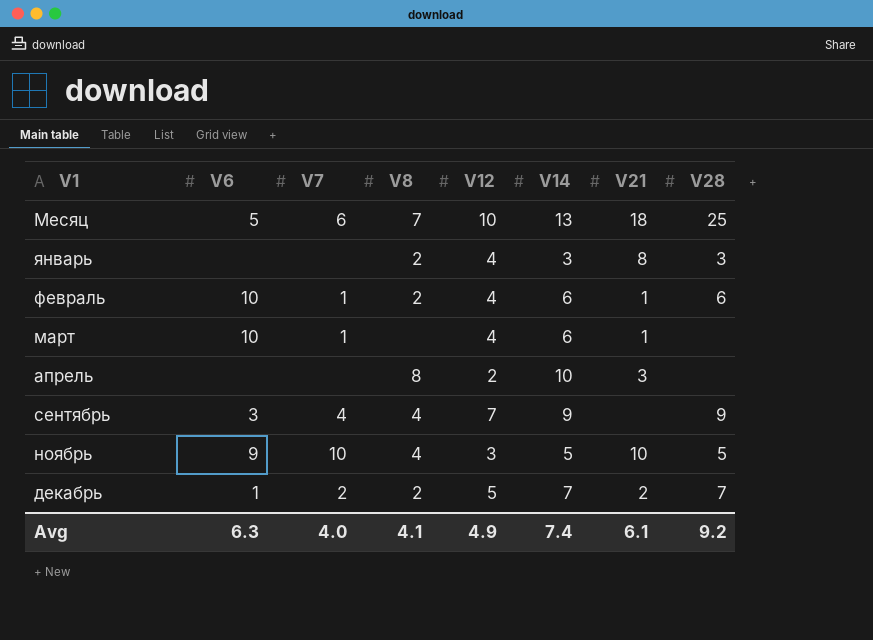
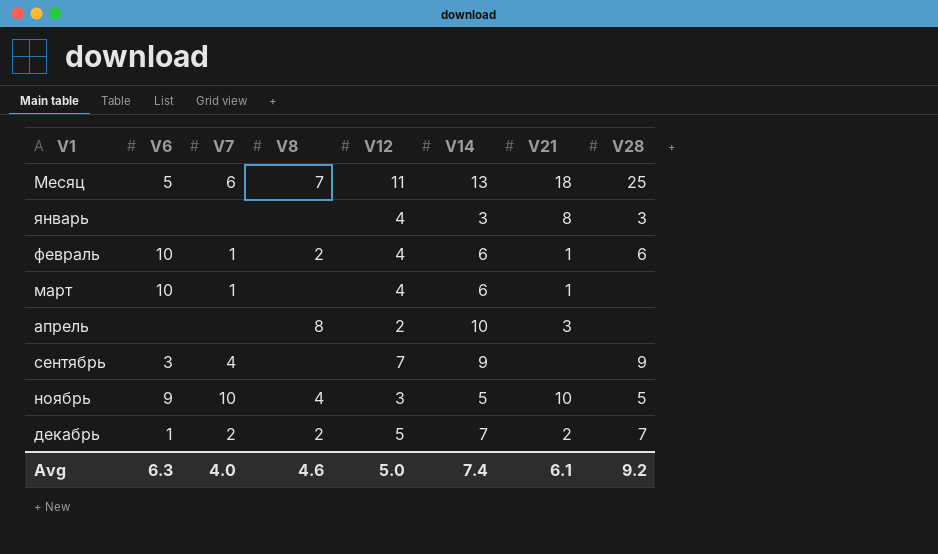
Месяц | V12: 10 -> 11
январь | V8: 2 -> none
сентябрь | V8: 4 -> none
Avg | V8: 4.1 -> 4.6
Avg | V12: 4.9 -> 5.0

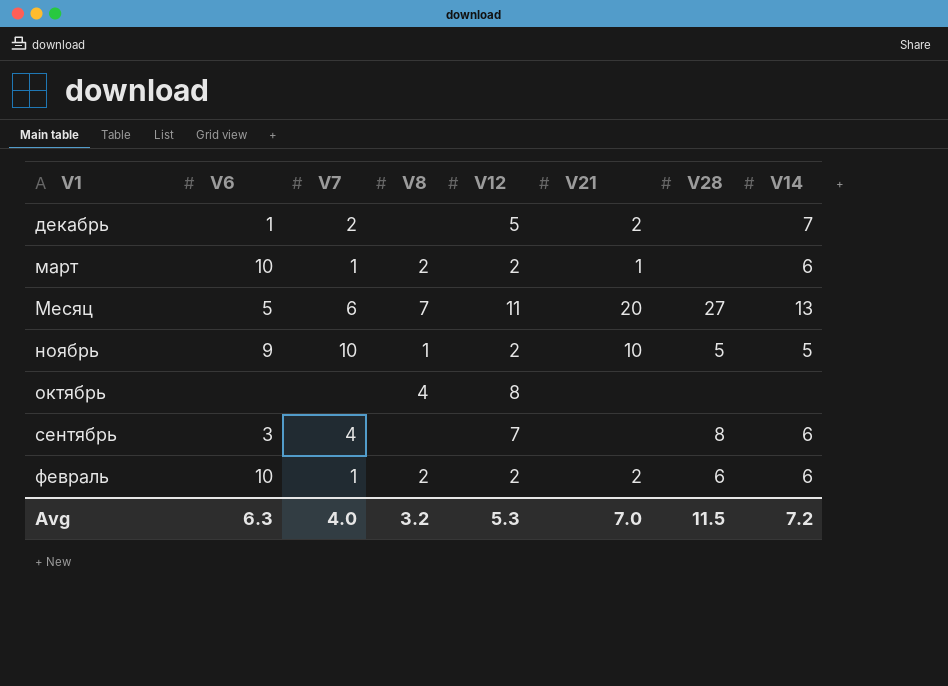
row order: none -> V1 ascending
column V14 | position: 6 -> 8
row январь: none | none | none | 4 | 3 | 8 | 3 -> none
row апрель: none | none | 8 | 2 | 10 | 3 | none -> none
декабрь | V8: 2 -> none
декабрь | V28: 7 -> none
март | V8: none -> 2
март | V12: 4 -> 2
Месяц | V21: 18 -> 20
Месяц | V28: 25 -> 27
ноябрь | V8: 4 -> 1
ноябрь | V12: 3 -> 2
row октябрь: none -> none | none | 4 | 8 | none | none | none
сентябрь | V28: 9 -> 8
сентябрь | V14: 9 -> 6
февраль | V12: 4 -> 2
февраль | V21: 1 -> 2
Avg | V8: 4.6 -> 3.2
Avg | V12: 5.0 -> 5.3
Avg | V21: 6.1 -> 7.0
Avg | V28: 9.2 -> 11.5
Avg | V14: 7.4 -> 7.2

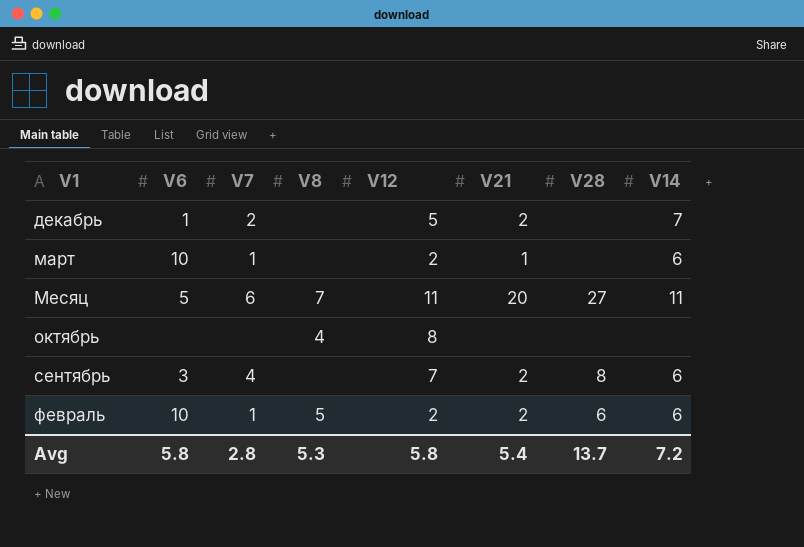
row ноябрь: 9 | 10 | 1 | 2 | 10 | 5 | 5 -> none
март | V8: 2 -> none
Месяц | V14: 13 -> 11
сентябрь | V21: none -> 2
февраль | V8: 2 -> 5
Avg | V6: 6.3 -> 5.8
Avg | V7: 4.0 -> 2.8
Avg | V8: 3.2 -> 5.3
Avg | V12: 5.3 -> 5.8
Avg | V21: 7.0 -> 5.4
Avg | V28: 11.5 -> 13.7

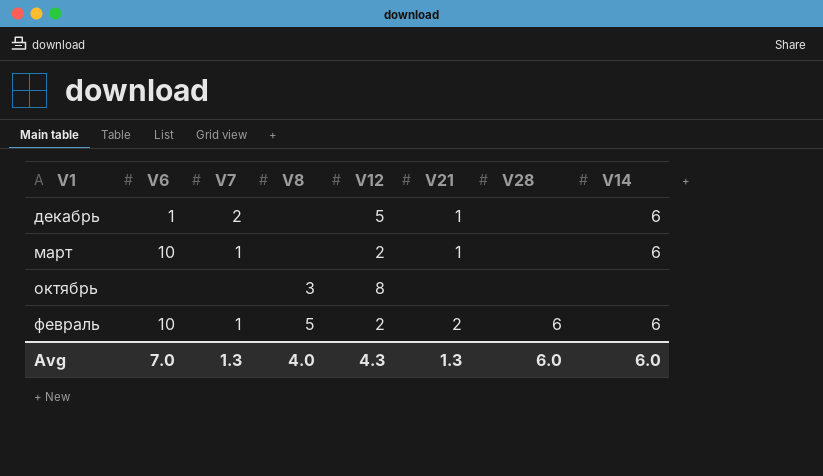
row Месяц: 5 | 6 | 7 | 11 | 20 | 27 | 11 -> none
row сентябрь: 3 | 4 | none | 7 | 2 | 8 | 6 -> none
декабрь | V21: 2 -> 1
декабрь | V14: 7 -> 6
октябрь | V8: 4 -> 3
Avg | V6: 5.8 -> 7.0
Avg | V7: 2.8 -> 1.3
Avg | V8: 5.3 -> 4.0
Avg | V12: 5.8 -> 4.3
Avg | V21: 5.4 -> 1.3
Avg | V28: 13.7 -> 6.0
Avg | V14: 7.2 -> 6.0

